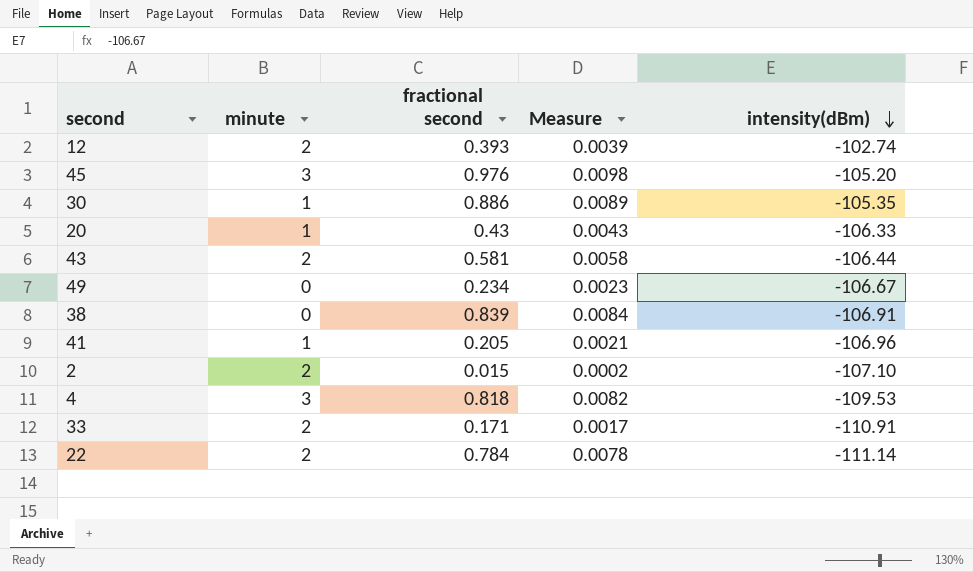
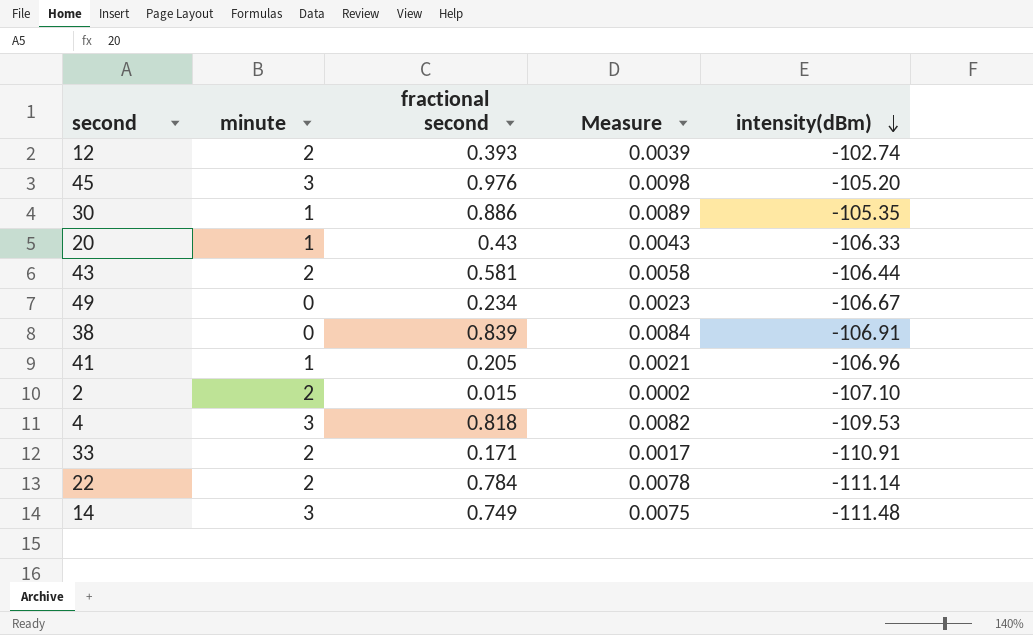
row 14: none -> 3 | 0.749 | 0.0075 | -111.48

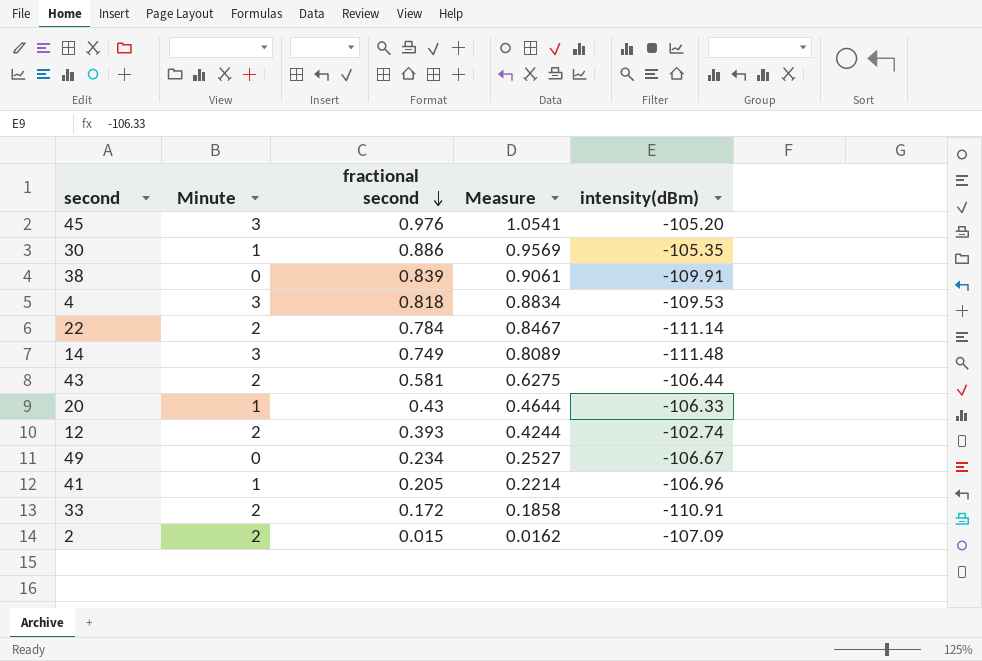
row order: intensity(dBm) descending -> fractional second descending
column name: minute -> Minute
column Measure | formula: [fractional second] * 0.01 -> [fractional second] * 1.08
38 | intensity(dBm): -106.91 -> -109.91
33 | fractional second: 0.171 -> 0.172
2 | intensity(dBm): -107.10 -> -107.09

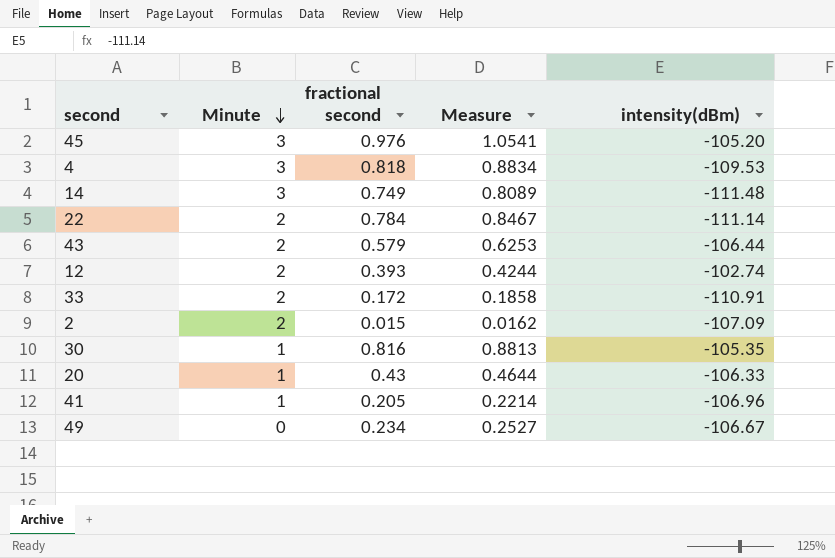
row order: fractional second descending -> Minute descending
row 38: 0 | 0.839 | 0.9061 | -109.91 -> none
43 | fractional second: 0.581 -> 0.579
43 | Measure: 0.6275 -> 0.6253
30 | fractional second: 0.886 -> 0.816
30 | Measure: 0.9569 -> 0.8813

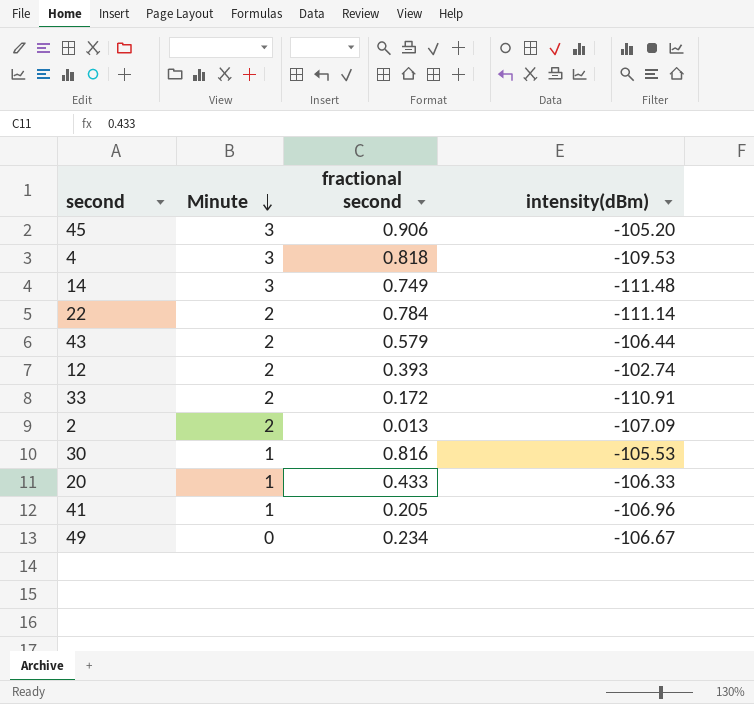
column Measure | formula: [fractional second] * 1.08 -> none
45 | fractional second: 0.976 -> 0.906
2 | fractional second: 0.015 -> 0.013
30 | intensity(dBm): -105.35 -> -105.53
20 | fractional second: 0.43 -> 0.433

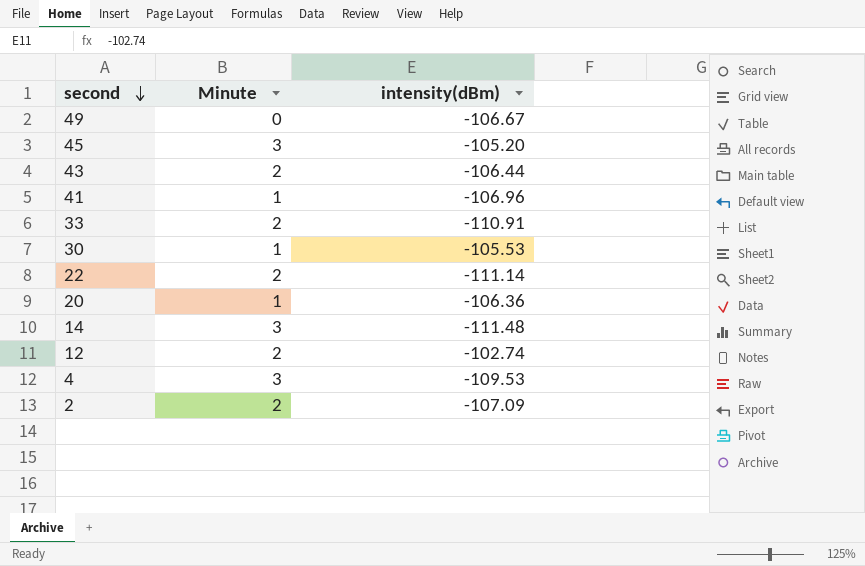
row order: Minute descending -> second descending
column fractional second | position: 3 -> none
20 | intensity(dBm): -106.33 -> -106.36

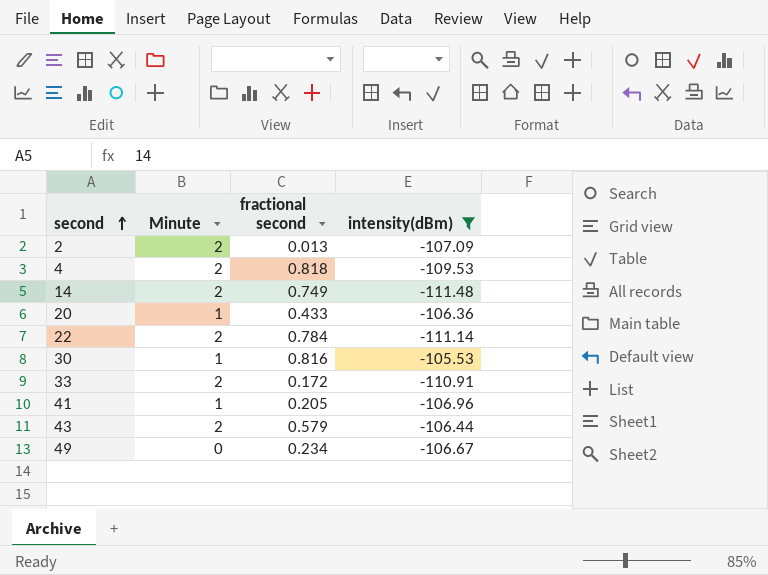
filter: none -> intensity(dBm) <= -105.53
row order: second descending -> second ascending
column fractional second | position: none -> 3
4 | Minute: 3 -> 2
14 | Minute: 3 -> 2

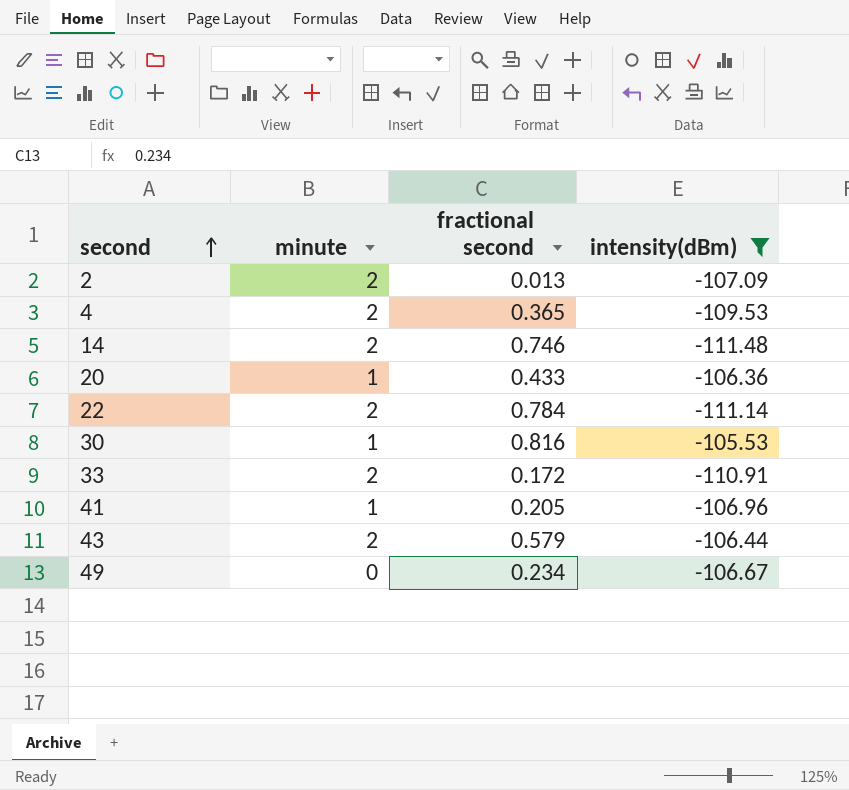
column name: Minute -> minute
4 | fractional second: 0.818 -> 0.365
14 | fractional second: 0.749 -> 0.746

